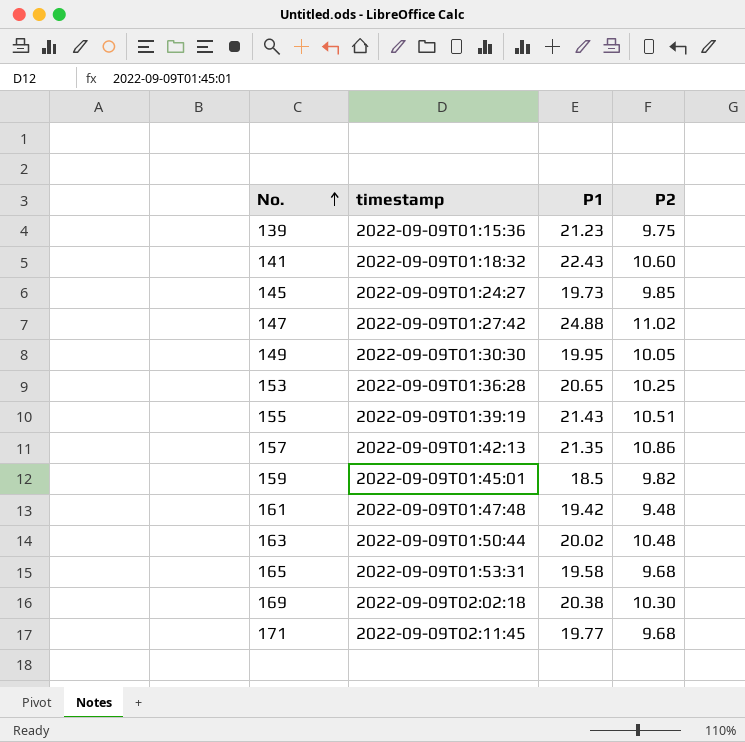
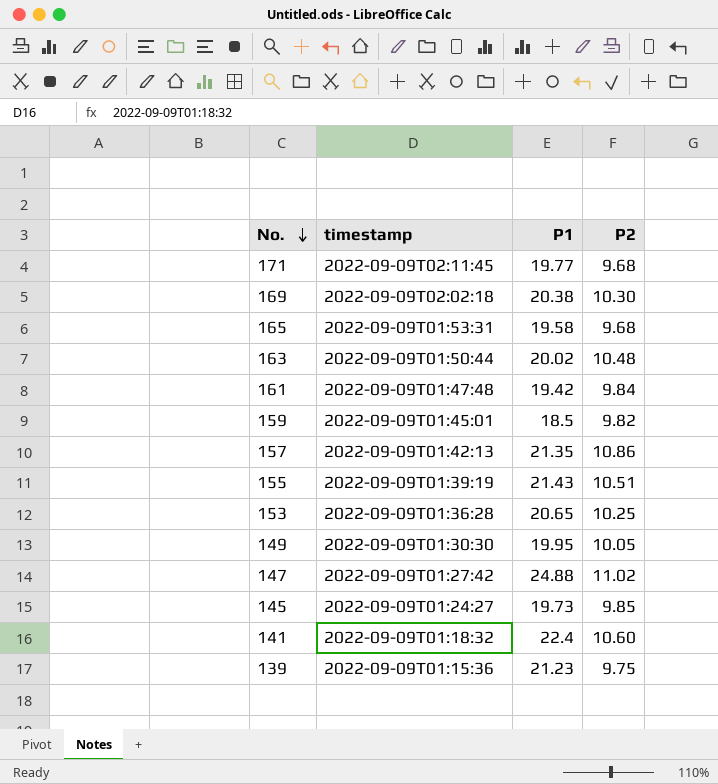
row order: No. ascending -> No. descending
161 | P2: 9.48 -> 9.84
141 | P1: 22.43 -> 22.4

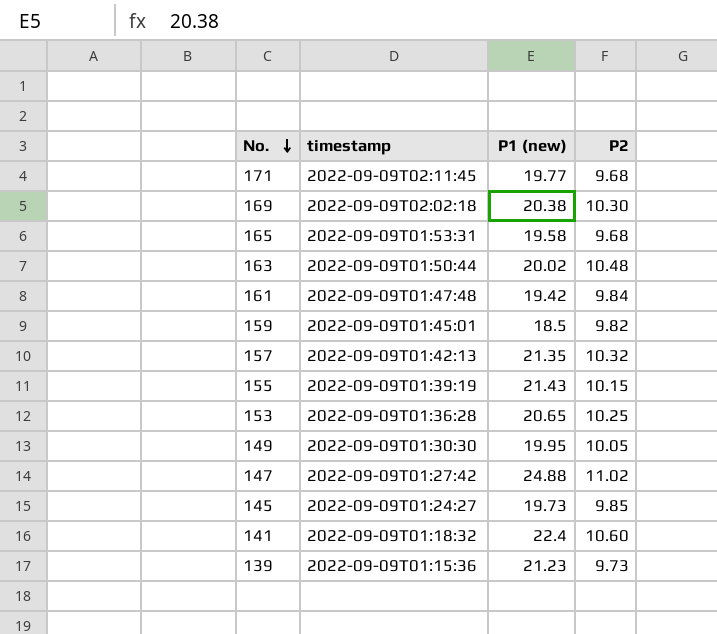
column name: P1 -> P1 (new)
157 | P2: 10.86 -> 10.32
155 | P2: 10.51 -> 10.15
139 | P2: 9.75 -> 9.73

